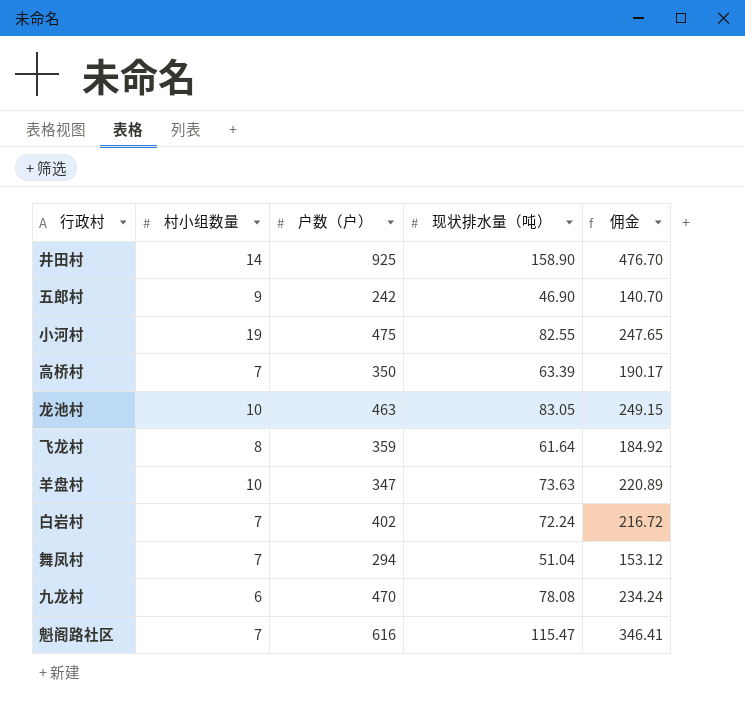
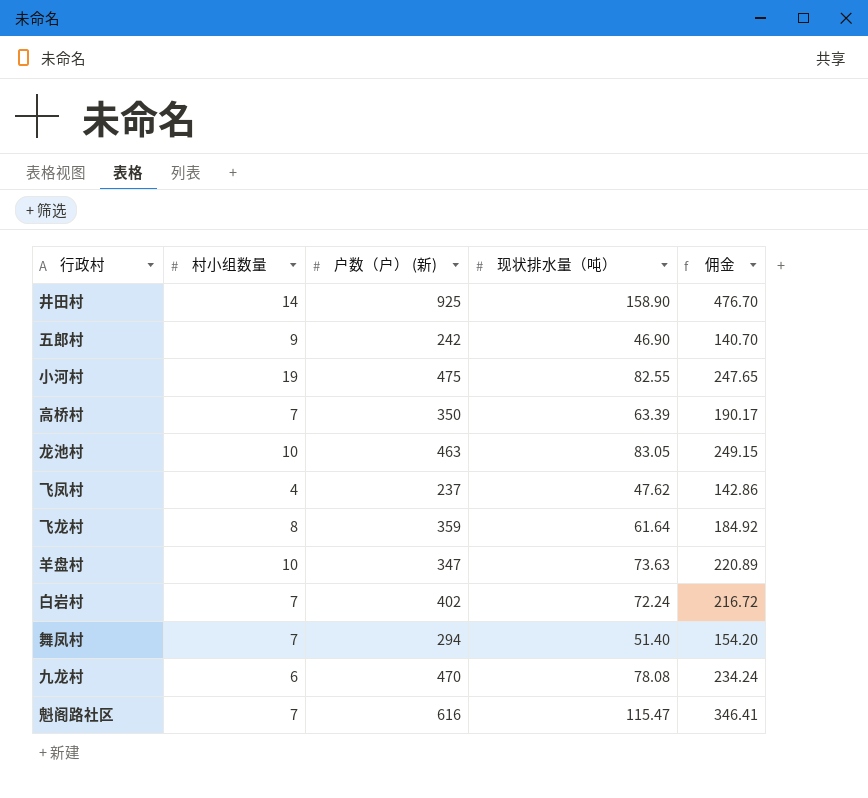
column name: 户数（户） -> 户数（户） (新)
row 飞凤村: none -> 4 | 237 | 47.62 | 142.86
舞凤村 | 现状排水量（吨）: 51.04 -> 51.40
舞凤村 | 佣金: 153.12 -> 154.20

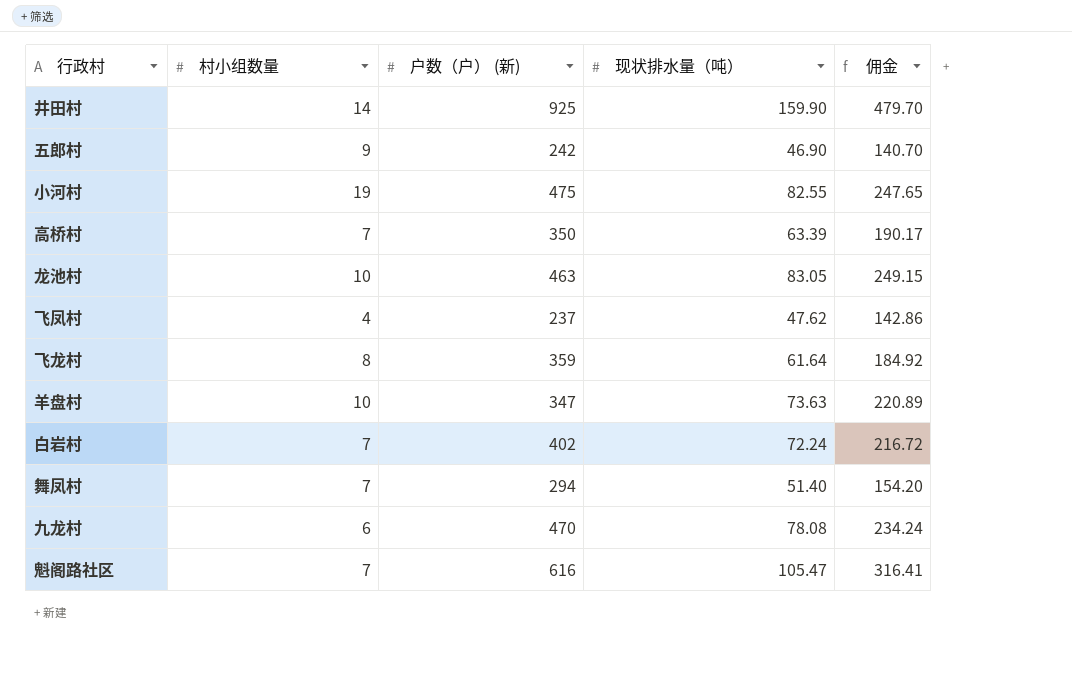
井田村 | 现状排水量（吨）: 158.90 -> 159.90
井田村 | 佣金: 476.70 -> 479.70
魁阁路社区 | 现状排水量（吨）: 115.47 -> 105.47
魁阁路社区 | 佣金: 346.41 -> 316.41

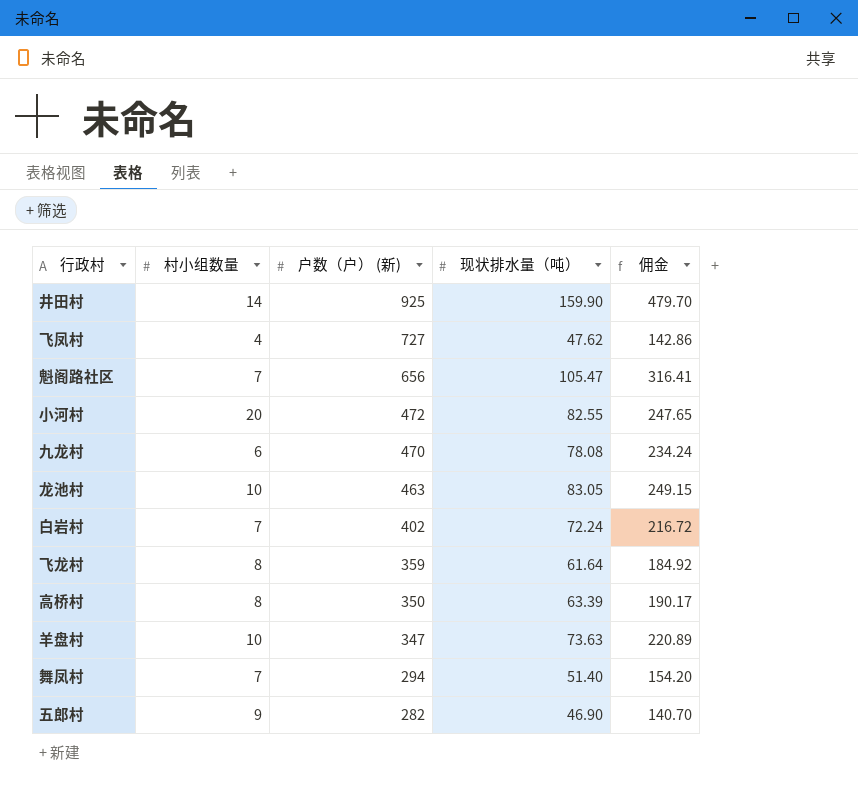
row order: none -> 户数（户） (新) descending
飞凤村 | 户数（户） (新): 237 -> 727
魁阁路社区 | 户数（户） (新): 616 -> 656
小河村 | 村小组数量: 19 -> 20
小河村 | 户数（户） (新): 475 -> 472
高桥村 | 村小组数量: 7 -> 8
五郎村 | 户数（户） (新): 242 -> 282

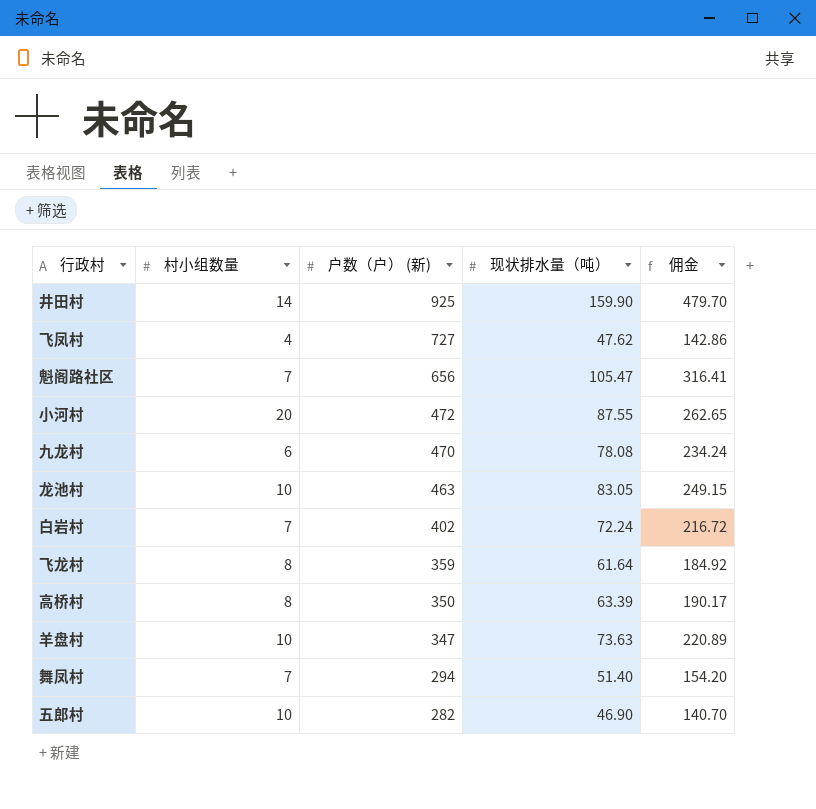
小河村 | 现状排水量（吨）: 82.55 -> 87.55
小河村 | 佣金: 247.65 -> 262.65
五郎村 | 村小组数量: 9 -> 10

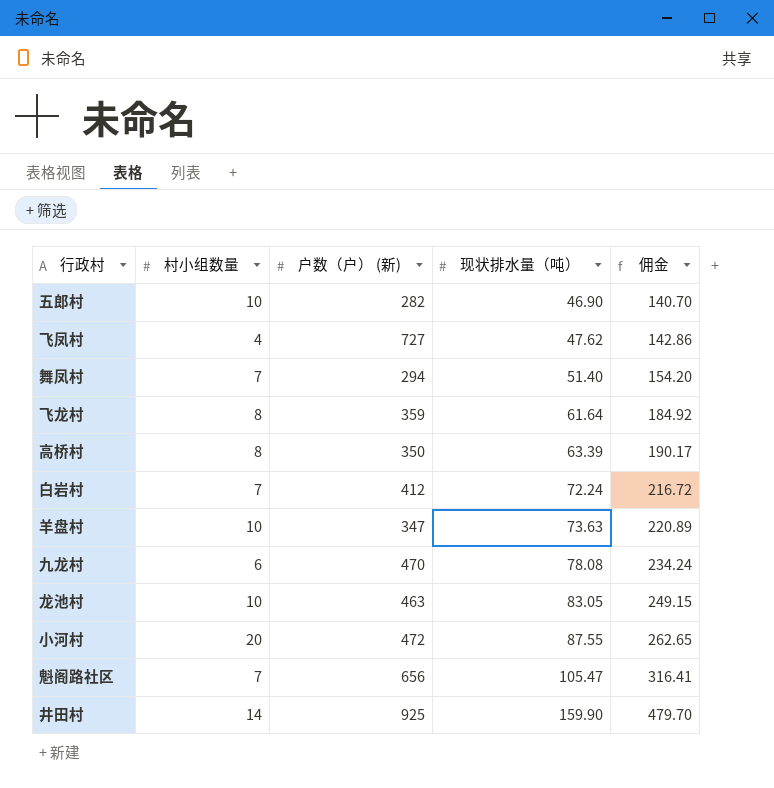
row order: 户数（户） (新) descending -> 现状排水量（吨） ascending
白岩村 | 户数（户） (新): 402 -> 412

